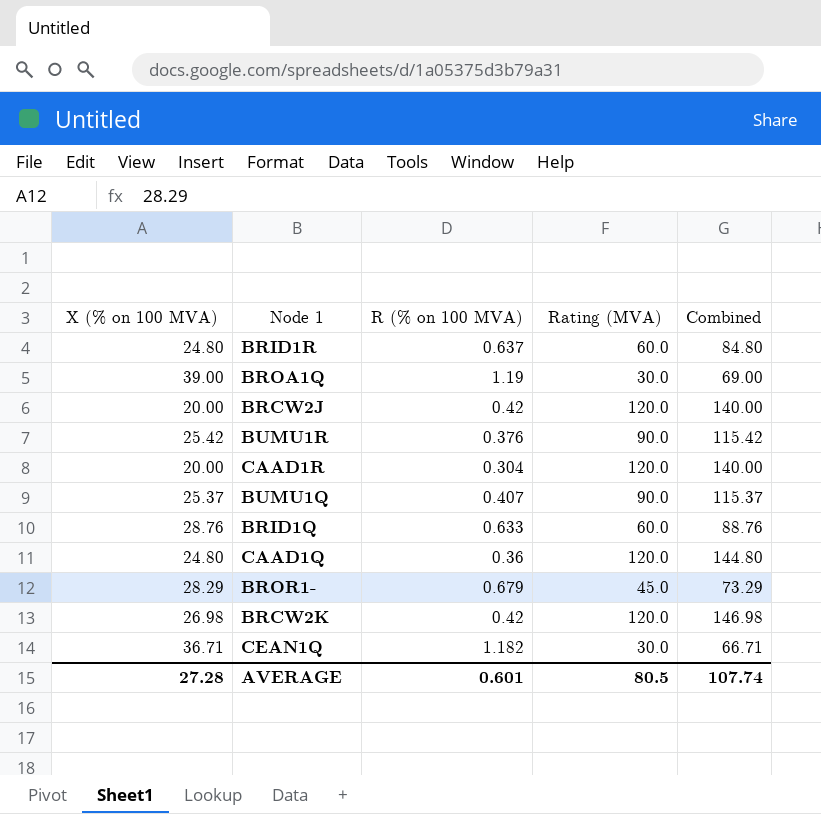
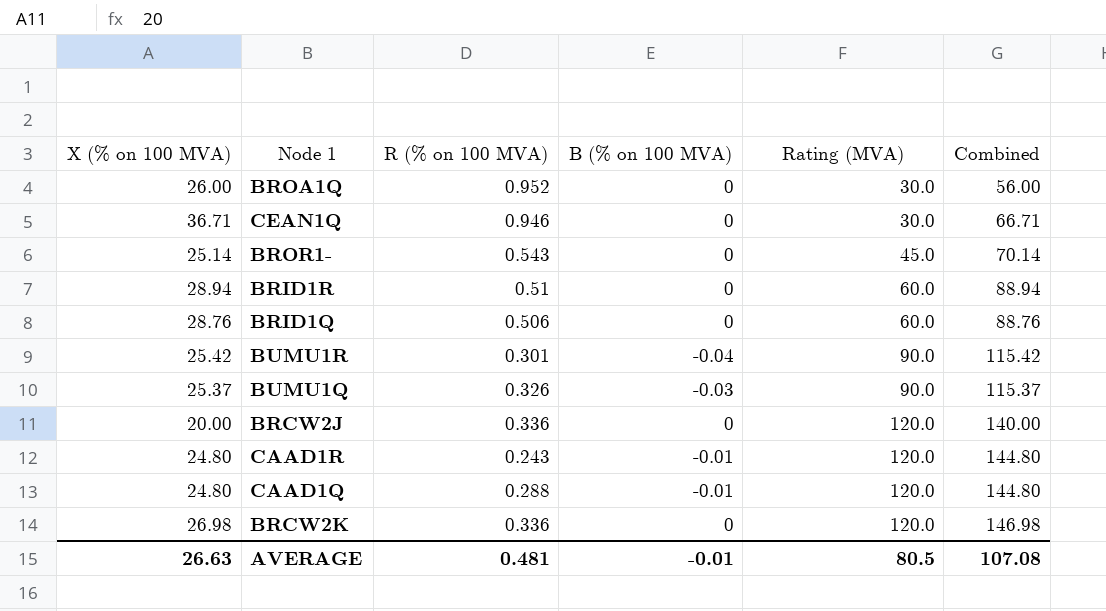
row order: none -> Rating (MVA) ascending
column B (% on 100 MVA) | position: none -> 4
BROA1Q | X (% on 100 MVA): 39.00 -> 26.00
BROA1Q | R (% on 100 MVA): 1.19 -> 0.952
BROA1Q | Combined: 69.00 -> 56.00
CEAN1Q | R (% on 100 MVA): 1.182 -> 0.946
BROR1- | X (% on 100 MVA): 28.29 -> 25.14
BROR1- | R (% on 100 MVA): 0.679 -> 0.543
BROR1- | Combined: 73.29 -> 70.14
BRID1R | X (% on 100 MVA): 24.80 -> 28.94
BRID1R | R (% on 100 MVA): 0.637 -> 0.51
BRID1R | Combined: 84.80 -> 88.94
BRID1Q | R (% on 100 MVA): 0.633 -> 0.506
BUMU1R | R (% on 100 MVA): 0.376 -> 0.301
BUMU1Q | R (% on 100 MVA): 0.407 -> 0.326
BRCW2J | R (% on 100 MVA): 0.42 -> 0.336
CAAD1R | X (% on 100 MVA): 20.00 -> 24.80
CAAD1R | R (% on 100 MVA): 0.304 -> 0.243
CAAD1R | Combined: 140.00 -> 144.80
CAAD1Q | R (% on 100 MVA): 0.36 -> 0.288
BRCW2K | R (% on 100 MVA): 0.42 -> 0.336
AVERAGE | X (% on 100 MVA): 27.28 -> 26.63
AVERAGE | R (% on 100 MVA): 0.601 -> 0.481
AVERAGE | Combined: 107.74 -> 107.08

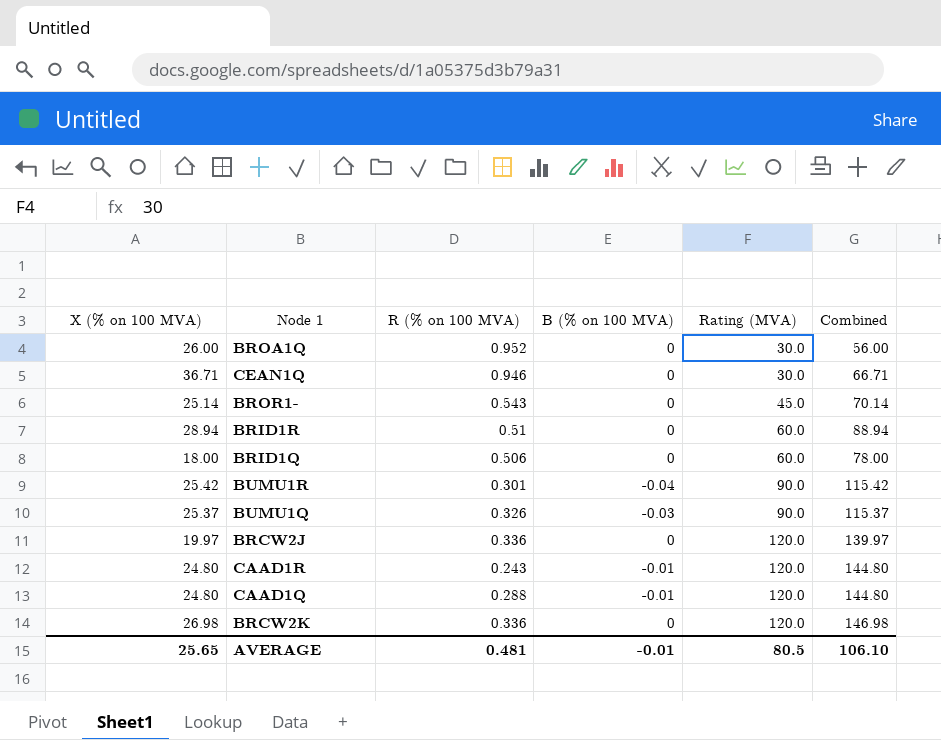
BRID1Q | X (% on 100 MVA): 28.76 -> 18.00
BRID1Q | Combined: 88.76 -> 78.00
BRCW2J | X (% on 100 MVA): 20.00 -> 19.97
BRCW2J | Combined: 140.00 -> 139.97
AVERAGE | X (% on 100 MVA): 26.63 -> 25.65
AVERAGE | Combined: 107.08 -> 106.10

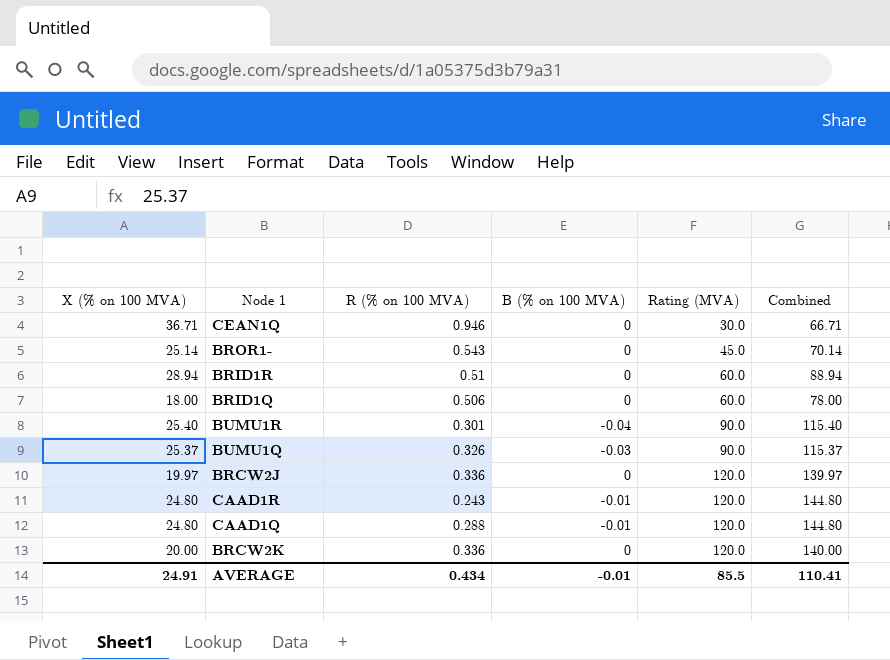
row BROA1Q: 26.00 | 0.952 | 0 | 30.0 | 56.00 -> none
BUMU1R | X (% on 100 MVA): 25.42 -> 25.40
BUMU1R | Combined: 115.42 -> 115.40
BRCW2K | X (% on 100 MVA): 26.98 -> 20.00
BRCW2K | Combined: 146.98 -> 140.00
AVERAGE | X (% on 100 MVA): 25.65 -> 24.91
AVERAGE | R (% on 100 MVA): 0.481 -> 0.434
AVERAGE | Rating (MVA): 80.5 -> 85.5
AVERAGE | Combined: 106.10 -> 110.41

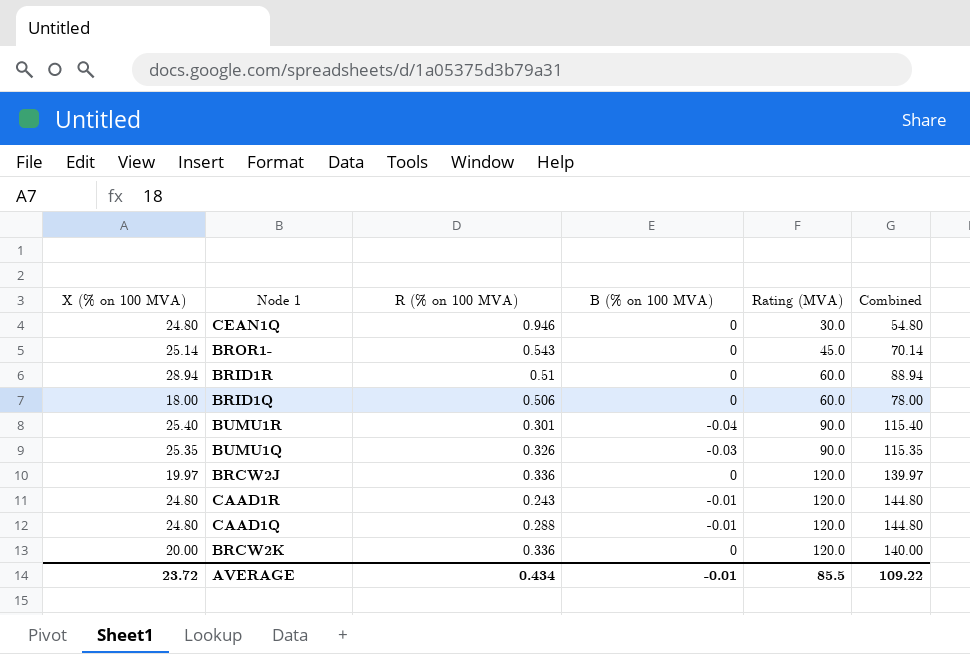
CEAN1Q | X (% on 100 MVA): 36.71 -> 24.80
CEAN1Q | Combined: 66.71 -> 54.80
BUMU1Q | X (% on 100 MVA): 25.37 -> 25.35
BUMU1Q | Combined: 115.37 -> 115.35
AVERAGE | X (% on 100 MVA): 24.91 -> 23.72
AVERAGE | Combined: 110.41 -> 109.22

